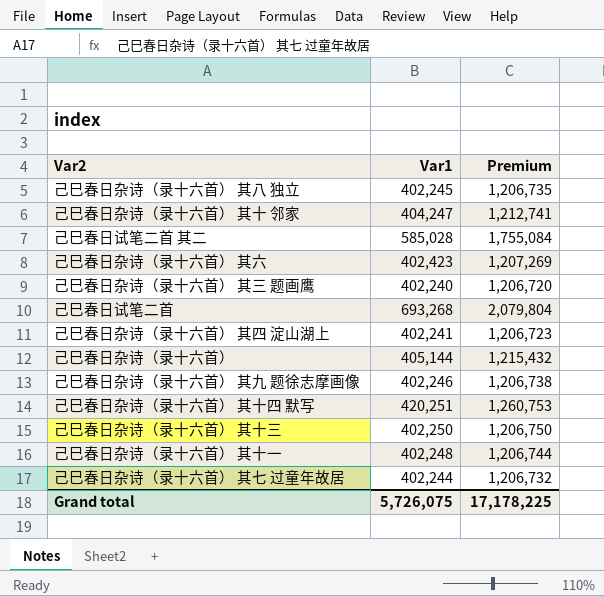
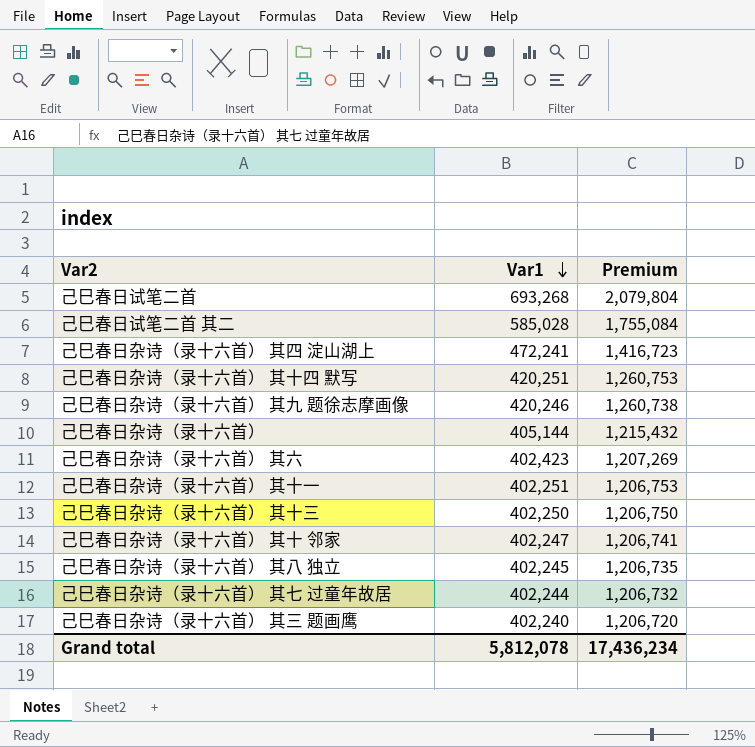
row order: none -> Var1 descending
己巳春日杂诗（录十六首） 其四 淀山湖上 | Var1: 402,241 -> 472,241
己巳春日杂诗（录十六首） 其四 淀山湖上 | Premium: 1,206,723 -> 1,416,723
己巳春日杂诗（录十六首） 其九 题徐志摩画像 | Var1: 402,246 -> 420,246
己巳春日杂诗（录十六首） 其九 题徐志摩画像 | Premium: 1,206,738 -> 1,260,738
己巳春日杂诗（录十六首） 其十一 | Var1: 402,248 -> 402,251
己巳春日杂诗（录十六首） 其十一 | Premium: 1,206,744 -> 1,206,753
己巳春日杂诗（录十六首） 其十 邻家 | Var1: 404,247 -> 402,247
己巳春日杂诗（录十六首） 其十 邻家 | Premium: 1,212,741 -> 1,206,741
Grand total | Var1: 5,726,075 -> 5,812,078
Grand total | Premium: 17,178,225 -> 17,436,234

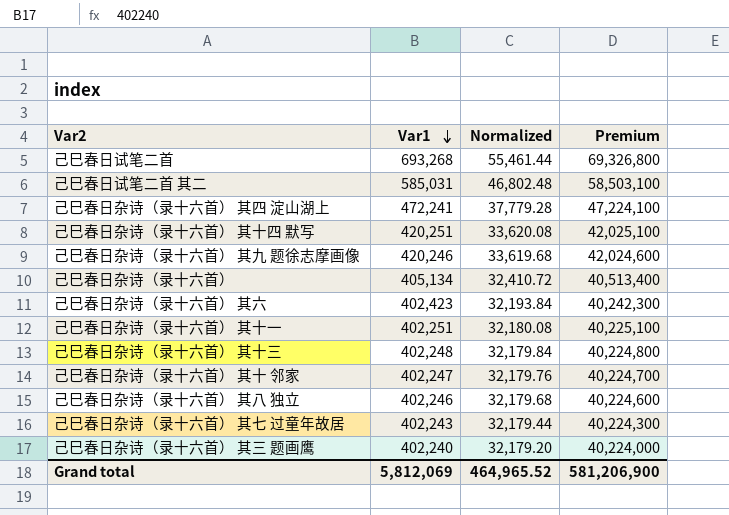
column Normalized | formula: none -> [Var1] * 0.08
column Premium | formula: [Var1] * 3 -> [Var1] * 100
己巳春日试笔二首 其二 | Var1: 585,028 -> 585,031
己巳春日杂诗（录十六首） | Var1: 405,144 -> 405,134
己巳春日杂诗（录十六首） 其十三 | Var1: 402,250 -> 402,248
己巳春日杂诗（录十六首） 其八 独立 | Var1: 402,245 -> 402,246
己巳春日杂诗（录十六首） 其七 过童年故居 | Var1: 402,244 -> 402,243
Grand total | Var1: 5,812,078 -> 5,812,069
Grand total | Premium: 17,436,234 -> 581,206,900

